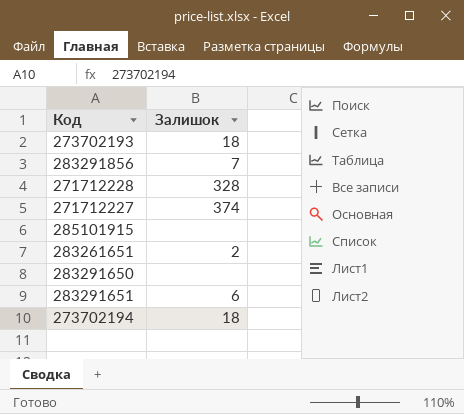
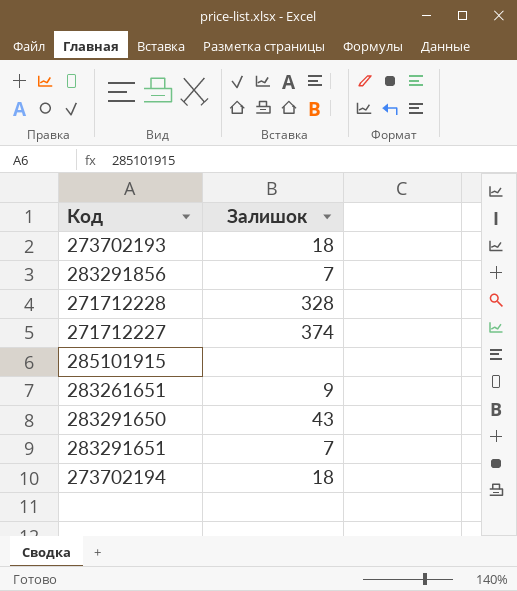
283261651 | Залишок: 2 -> 9
283291650 | Залишок: none -> 43
283291651 | Залишок: 6 -> 7

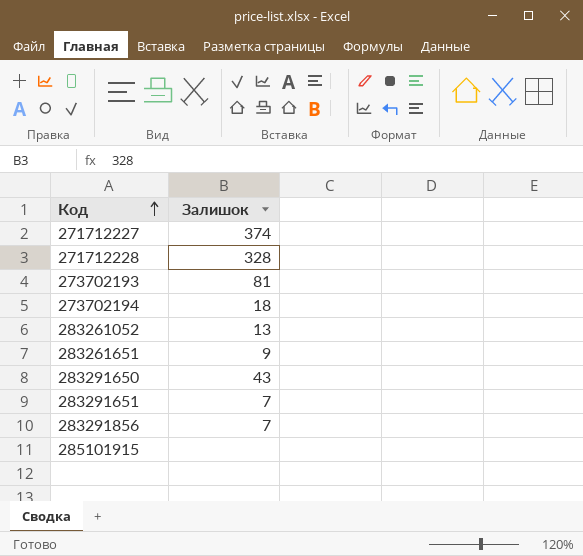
row order: none -> Код ascending
273702193 | Залишок: 18 -> 81
row 283261052: none -> 13

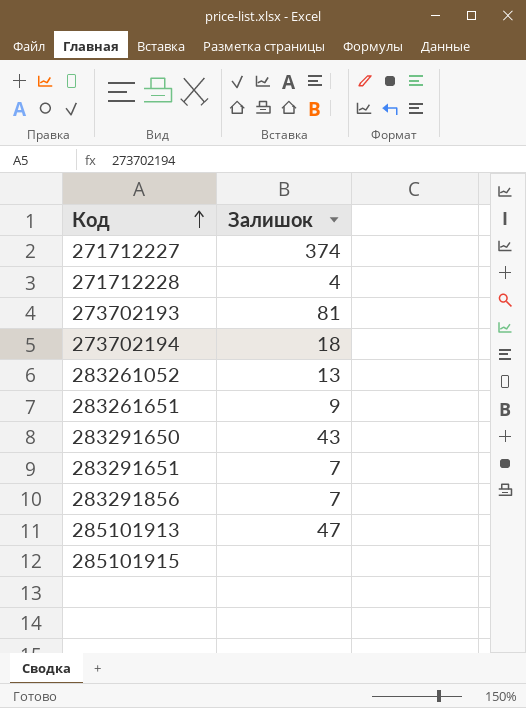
271712228 | Залишок: 328 -> 4
row 285101913: none -> 47

